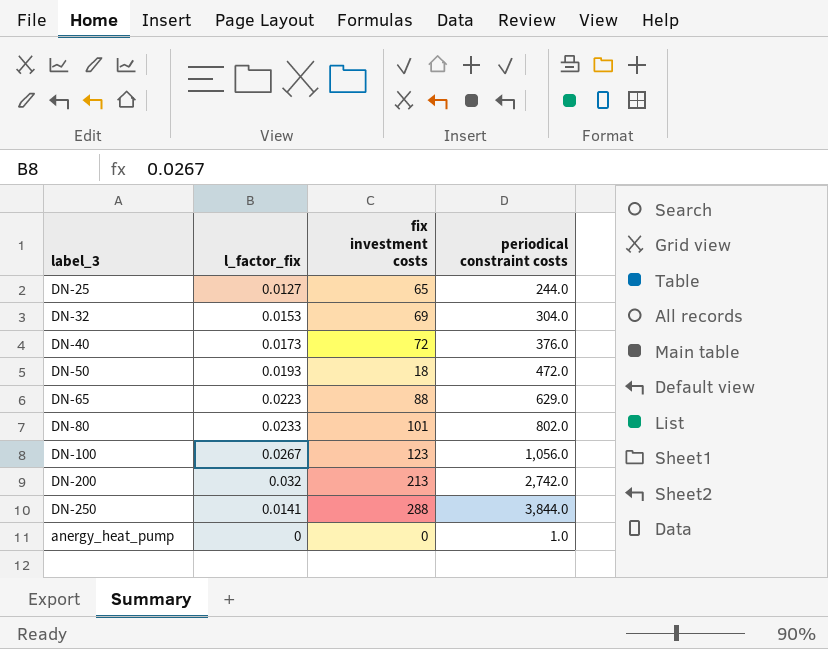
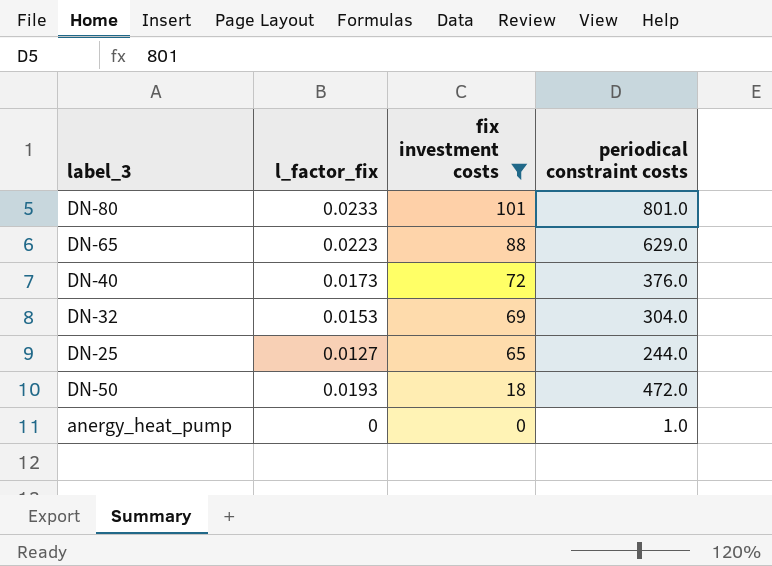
filter: none -> fix investment costs <= 101
row order: none -> fix investment costs descending
DN-80 | periodical constraint costs: 802.0 -> 801.0

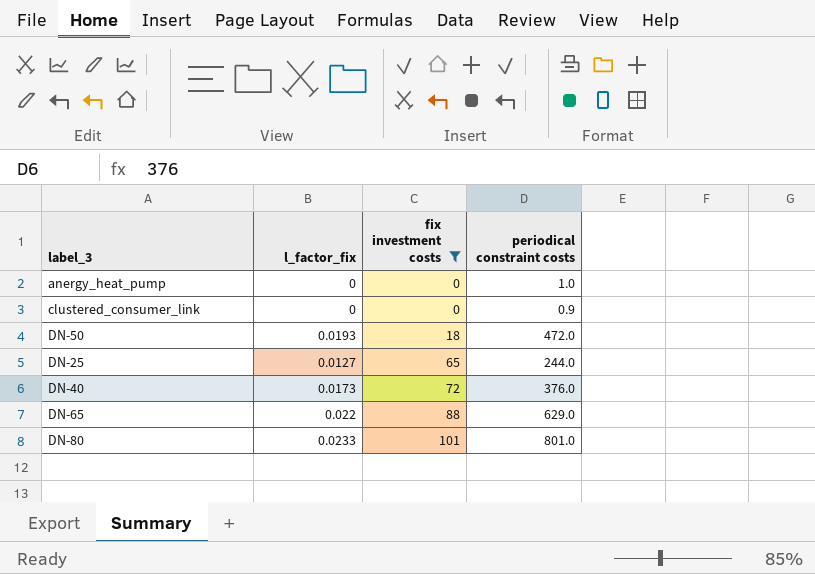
row order: fix investment costs descending -> fix investment costs ascending
row DN-32: 0.0153 | 69 | 304.0 -> none
row clustered_consumer_link: none -> 0 | 0 | 0.9
DN-65 | l_factor_fix: 0.0223 -> 0.022

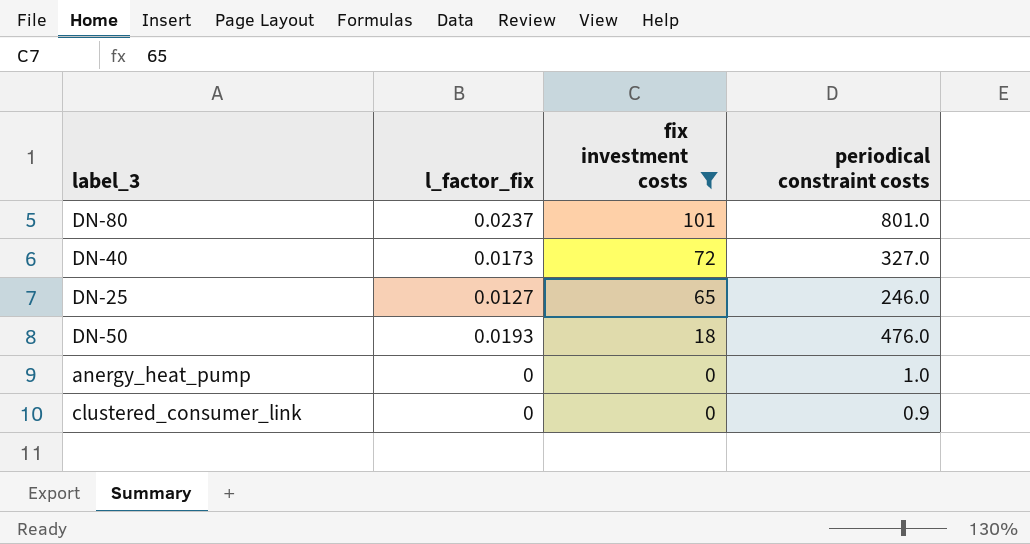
row order: fix investment costs ascending -> fix investment costs descending
row DN-65: 0.022 | 88 | 629.0 -> none
DN-80 | l_factor_fix: 0.0233 -> 0.0237
DN-40 | periodical constraint costs: 376.0 -> 327.0
DN-25 | periodical constraint costs: 244.0 -> 246.0
DN-50 | periodical constraint costs: 472.0 -> 476.0

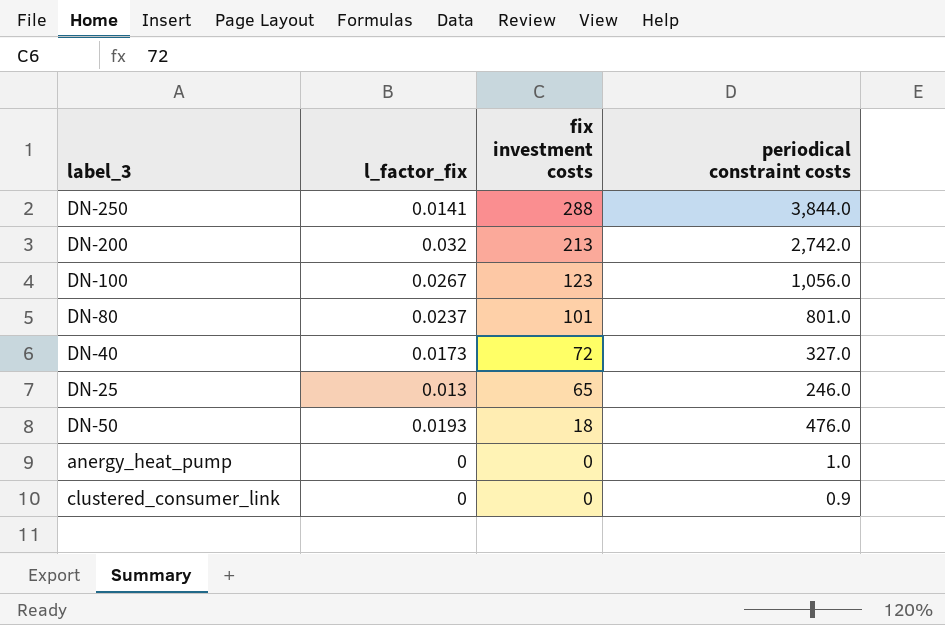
filter: fix investment costs <= 101 -> none
DN-25 | l_factor_fix: 0.0127 -> 0.013

